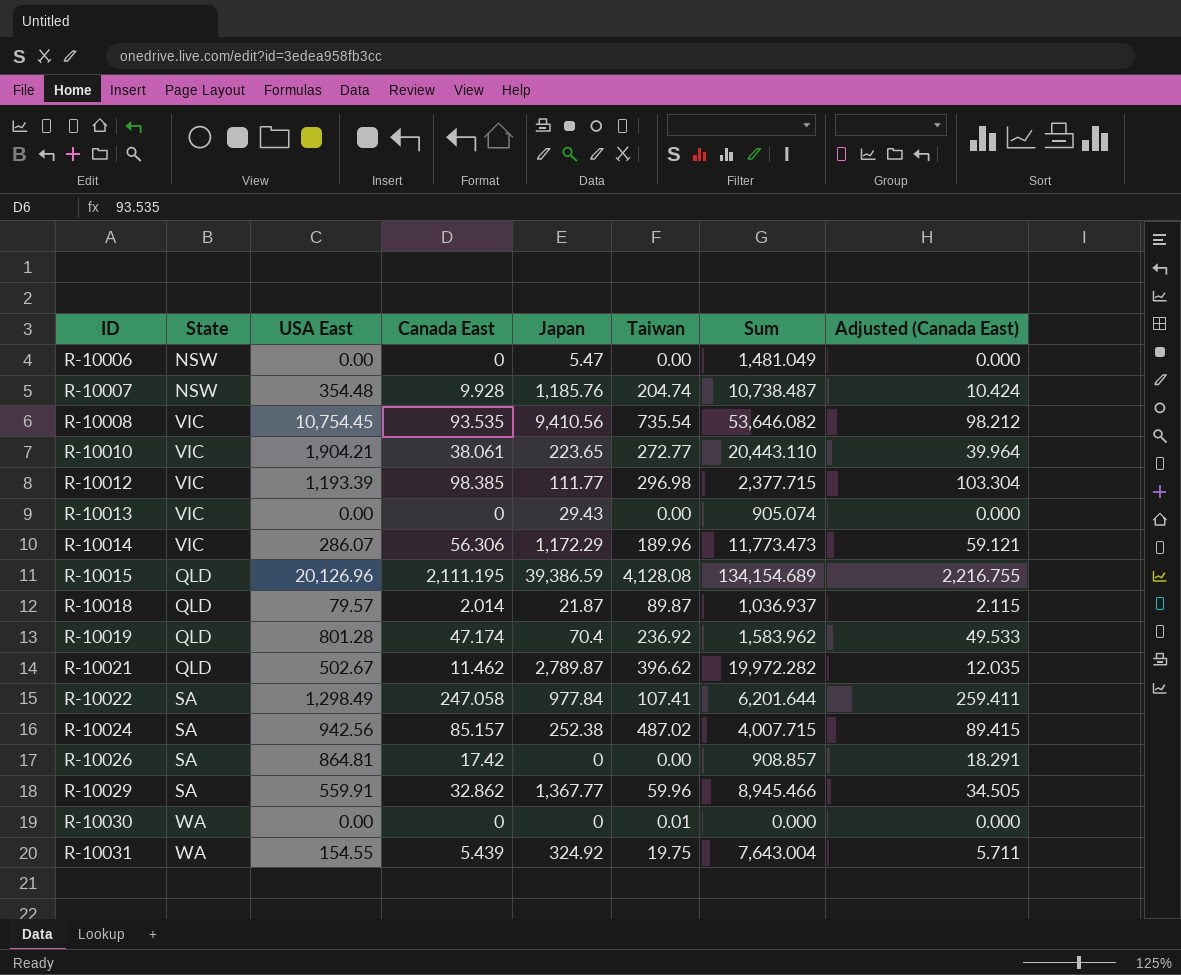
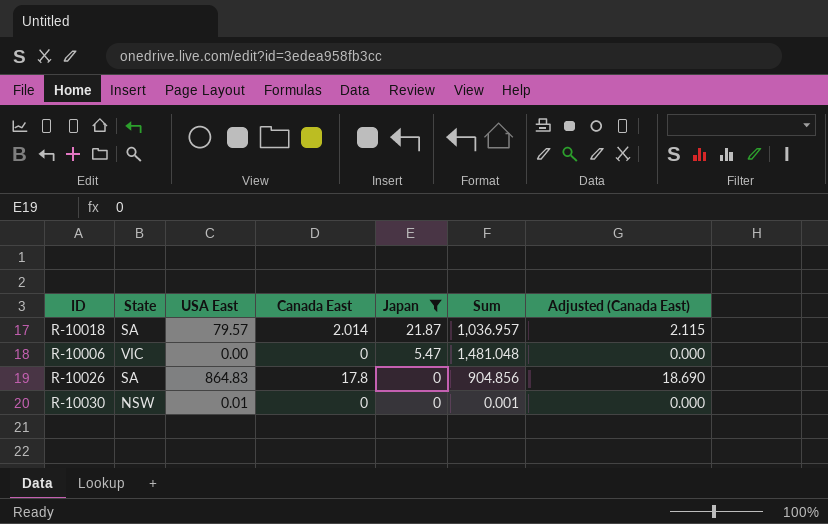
filter: none -> Japan <= 21.87
row order: ID ascending -> Japan descending
column Taiwan | position: 6 -> none
R-10018 | State: QLD -> SA
R-10018 | Sum: 1,036.937 -> 1,036.957
R-10006 | State: NSW -> VIC
R-10006 | Sum: 1,481.049 -> 1,481.048
R-10026 | USA East: 864.81 -> 864.83
R-10026 | Canada East: 17.42 -> 17.8
R-10026 | Sum: 908.857 -> 904.856
R-10026 | Adjusted (Canada East): 18.291 -> 18.690
R-10030 | State: WA -> NSW
R-10030 | USA East: 0.00 -> 0.01
R-10030 | Sum: 0.000 -> 0.001

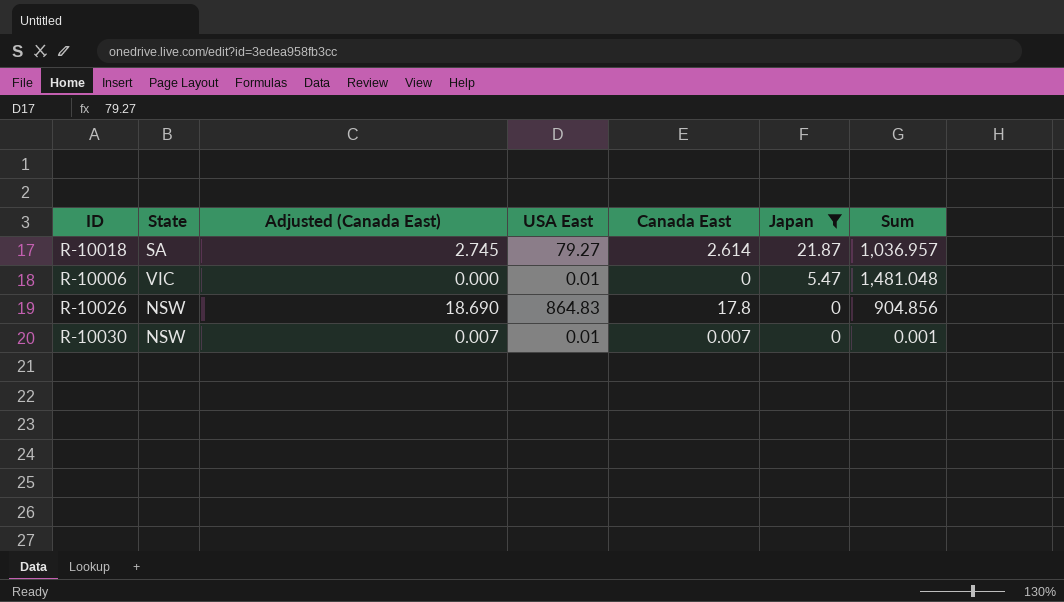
column Adjusted (Canada East) | position: 7 -> 3
R-10018 | Adjusted (Canada East): 2.115 -> 2.745
R-10018 | USA East: 79.57 -> 79.27
R-10018 | Canada East: 2.014 -> 2.614
R-10006 | USA East: 0.00 -> 0.01
R-10026 | State: SA -> NSW
R-10030 | Adjusted (Canada East): 0.000 -> 0.007
R-10030 | Canada East: 0 -> 0.007

